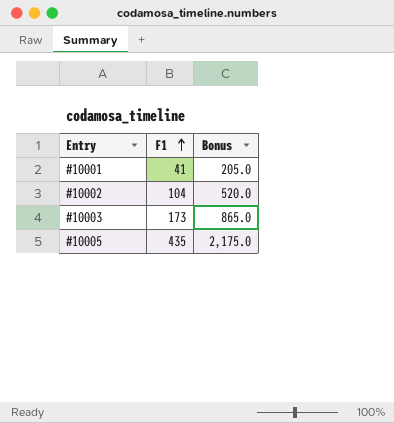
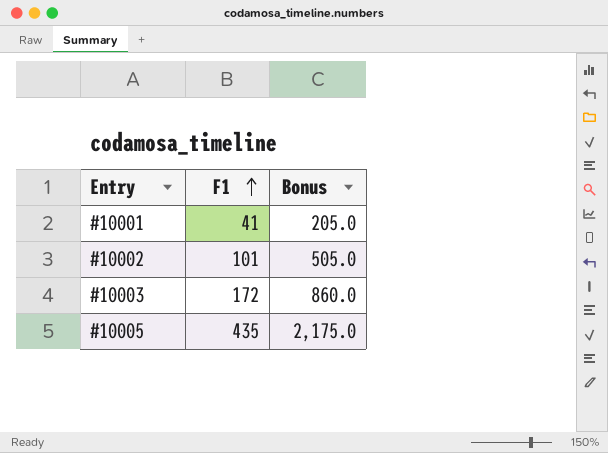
#10002 | F1: 104 -> 101
#10002 | Bonus: 520.0 -> 505.0
#10003 | F1: 173 -> 172
#10003 | Bonus: 865.0 -> 860.0

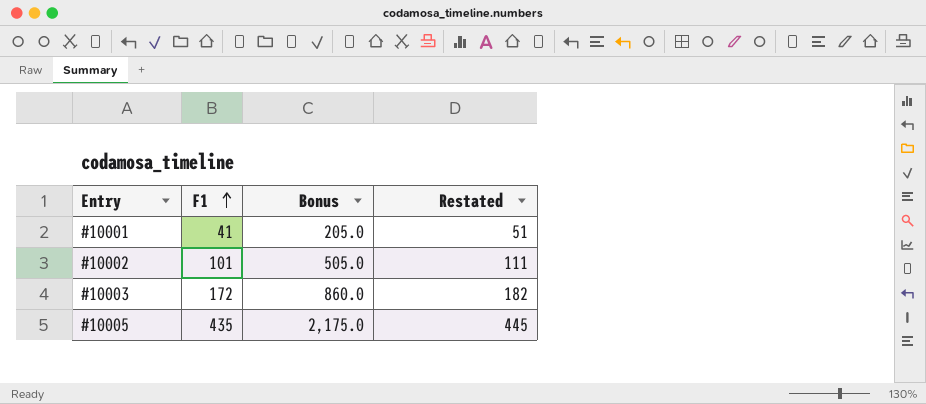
column Restated | formula: none -> [F1] + 10

